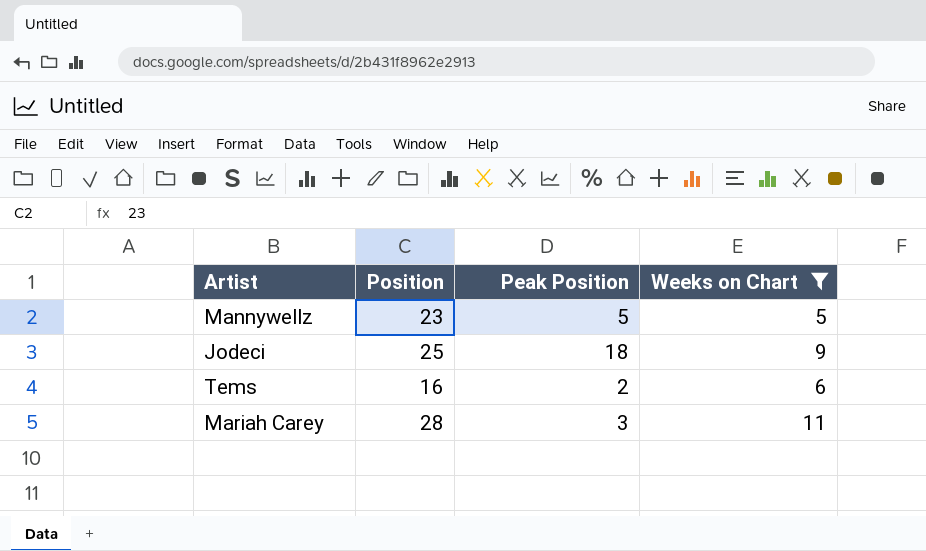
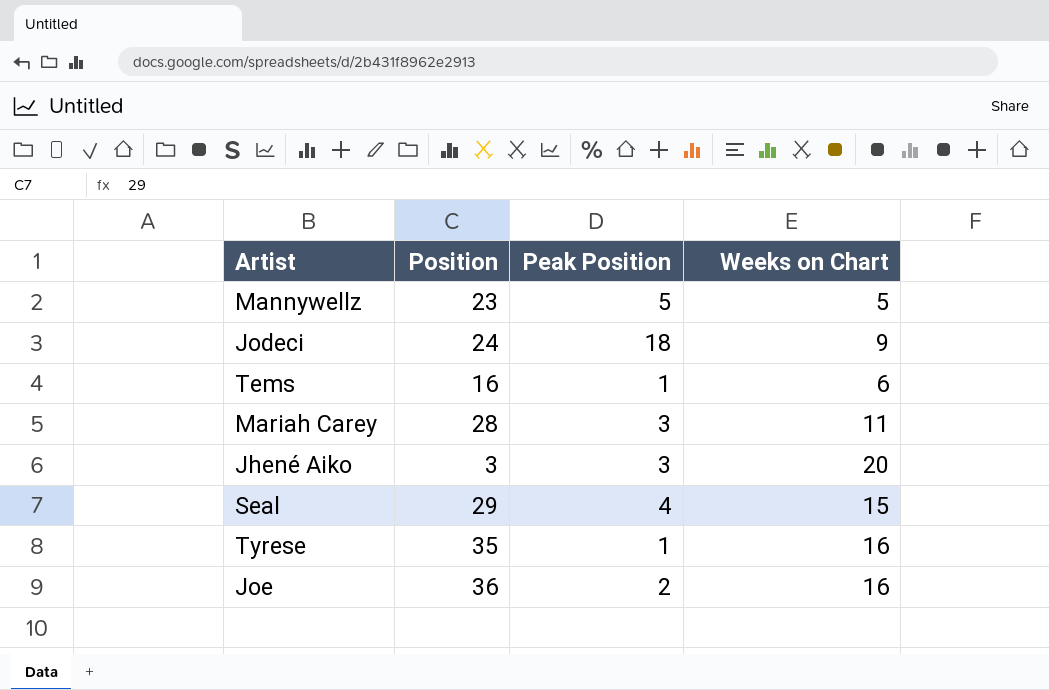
filter: Weeks on Chart <= 11 -> none
Jodeci | Position: 25 -> 24
Tems | Peak Position: 2 -> 1

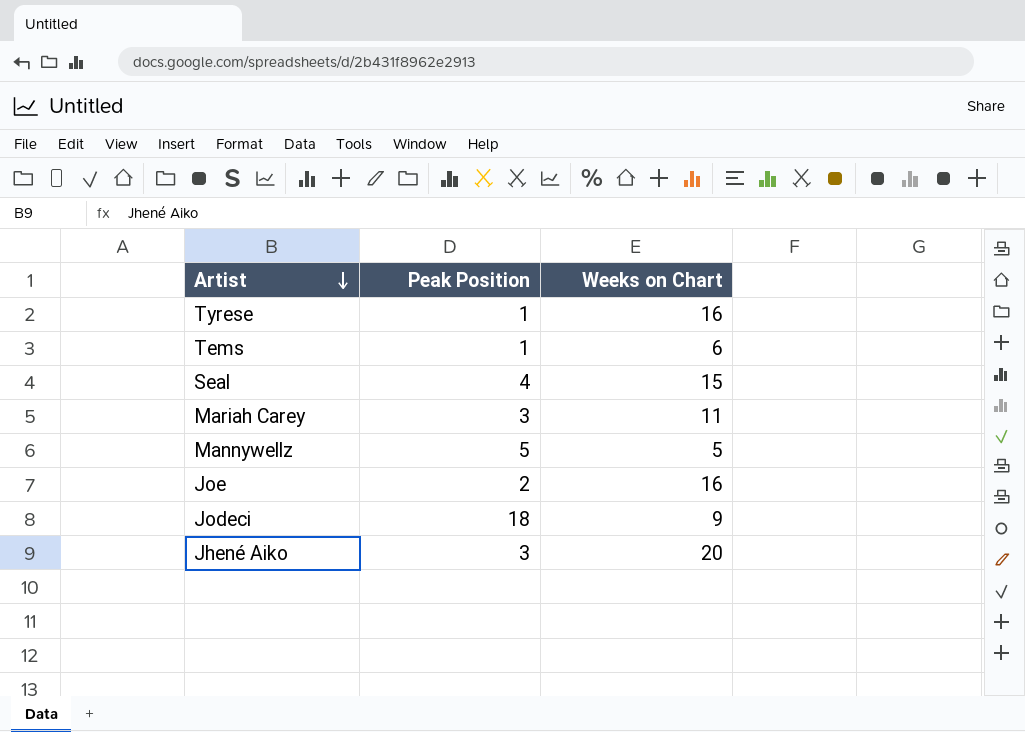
row order: none -> Artist descending
column Position | position: 2 -> none

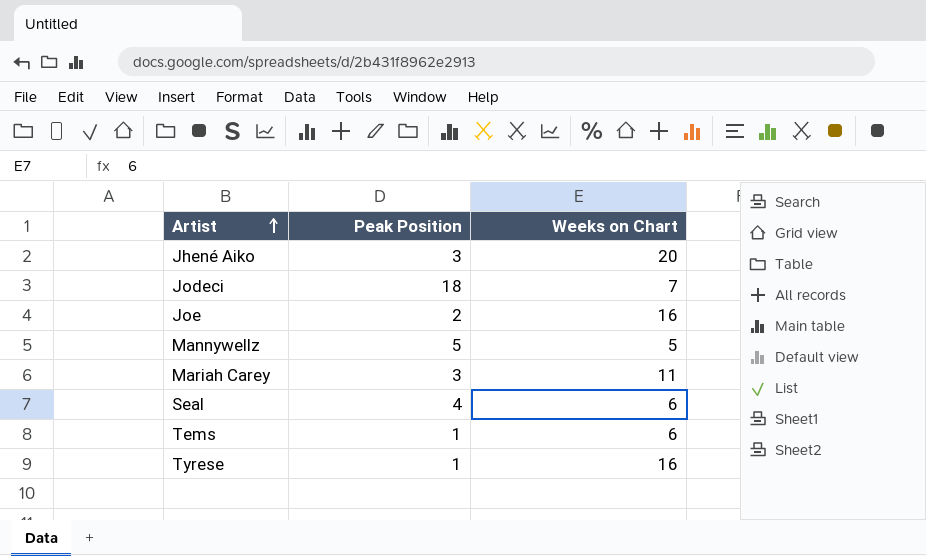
row order: Artist descending -> Artist ascending
Jodeci | Weeks on Chart: 9 -> 7
Seal | Weeks on Chart: 15 -> 6

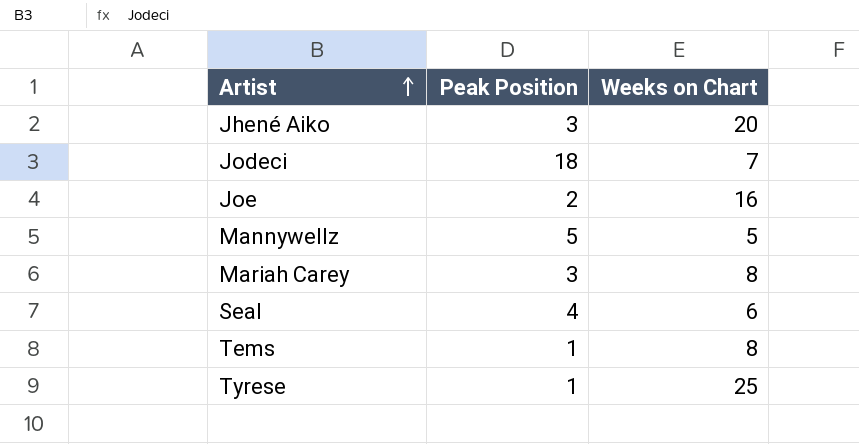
Mariah Carey | Weeks on Chart: 11 -> 8
Tems | Weeks on Chart: 6 -> 8
Tyrese | Weeks on Chart: 16 -> 25

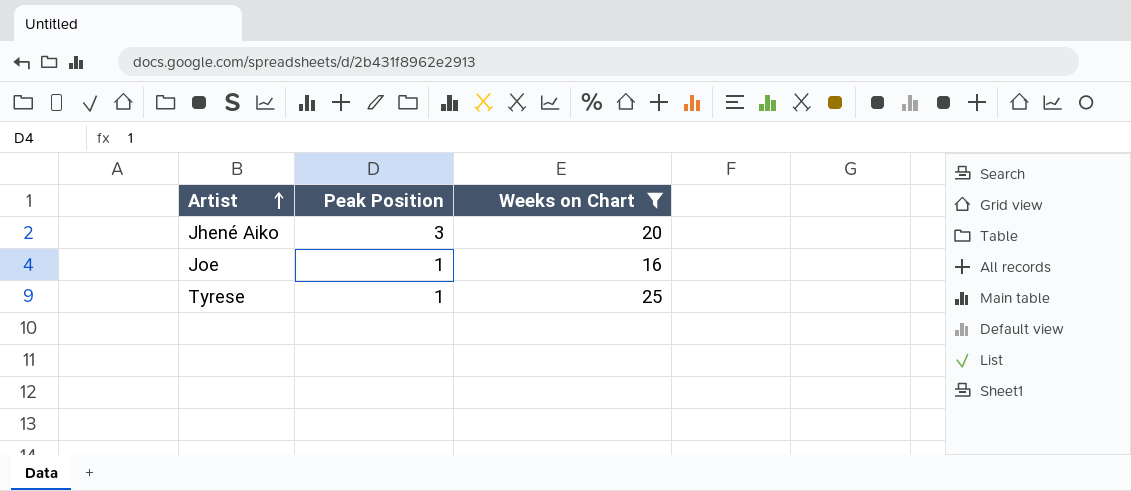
filter: none -> Weeks on Chart >= 16
Joe | Peak Position: 2 -> 1

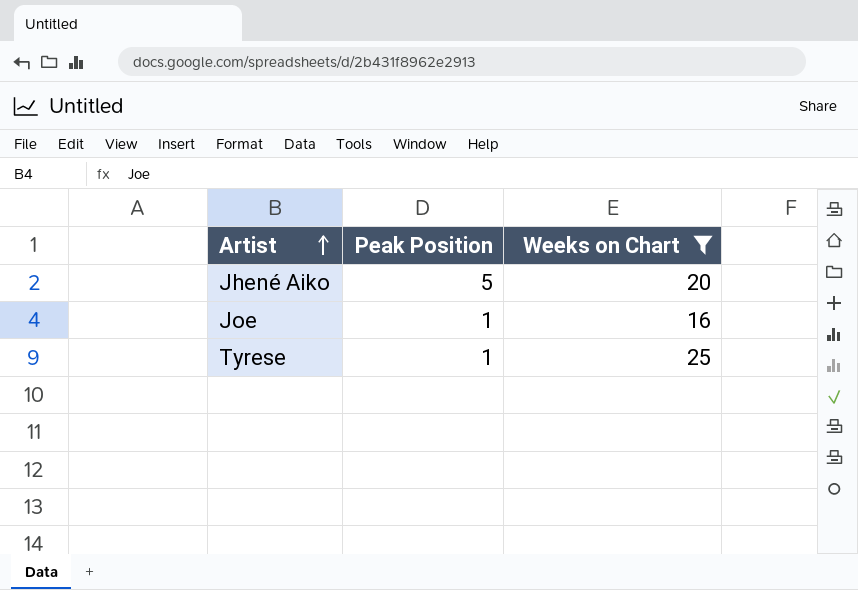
Jhené Aiko | Peak Position: 3 -> 5

